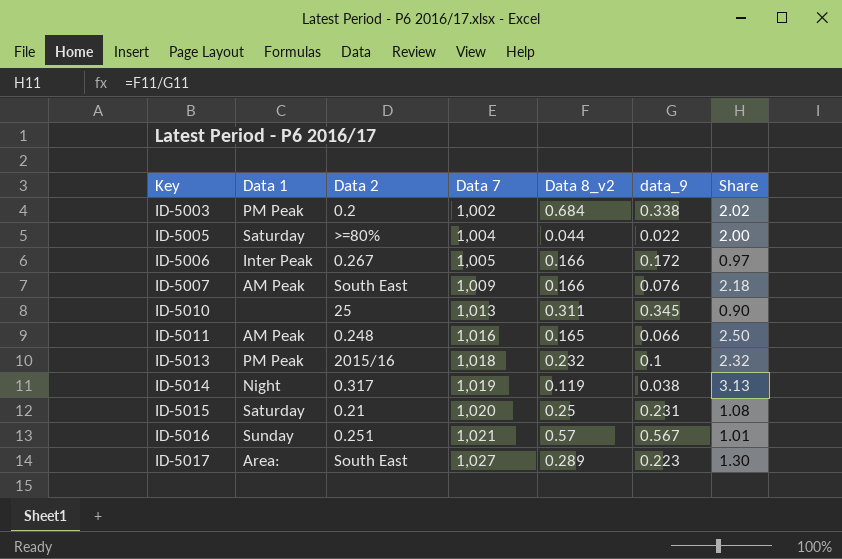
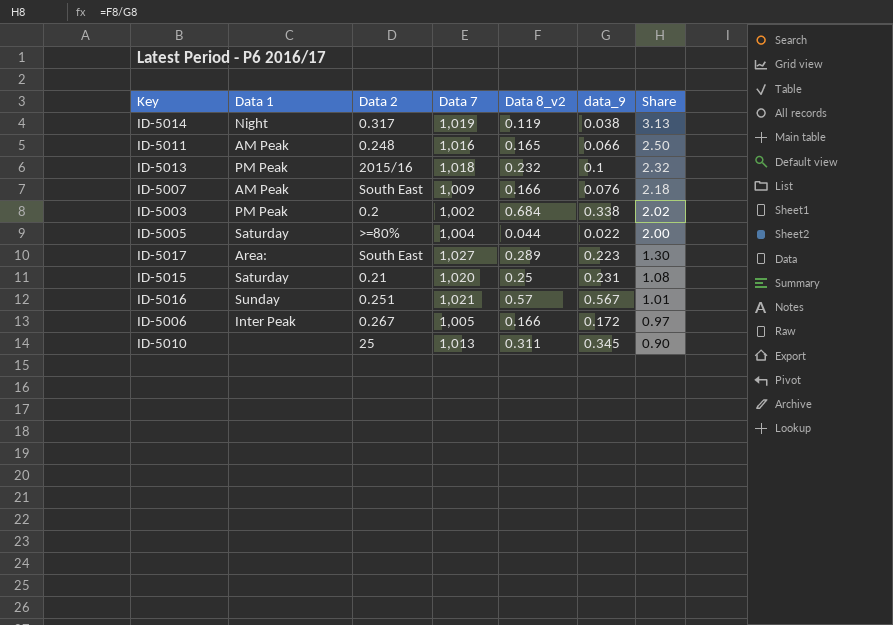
row order: Key ascending -> Share descending

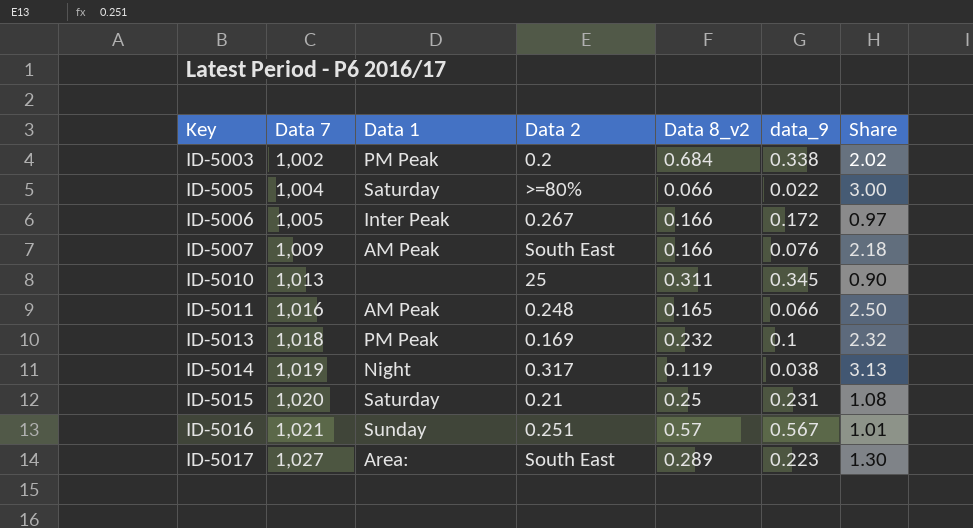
row order: Share descending -> Key ascending
column Data 7 | position: 4 -> 2
ID-5005 | Data 8_v2: 0.044 -> 0.066
ID-5005 | Share: 2.00 -> 3.00
ID-5013 | Data 2: 2015/16 -> 0.169

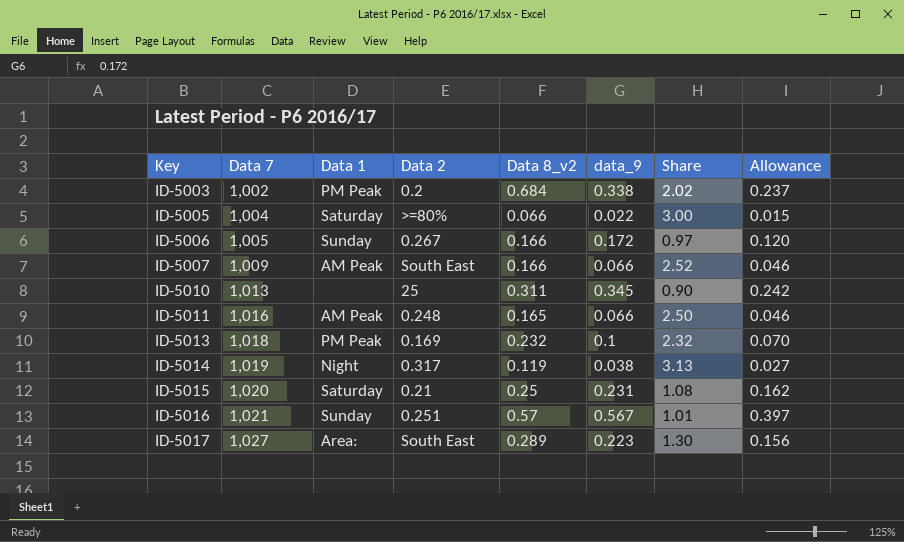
column Allowance | formula: none -> [data_9] * 0.7
ID-5006 | Data 1: Inter Peak -> Sunday
ID-5007 | data_9: 0.076 -> 0.066
ID-5007 | Share: 2.18 -> 2.52

